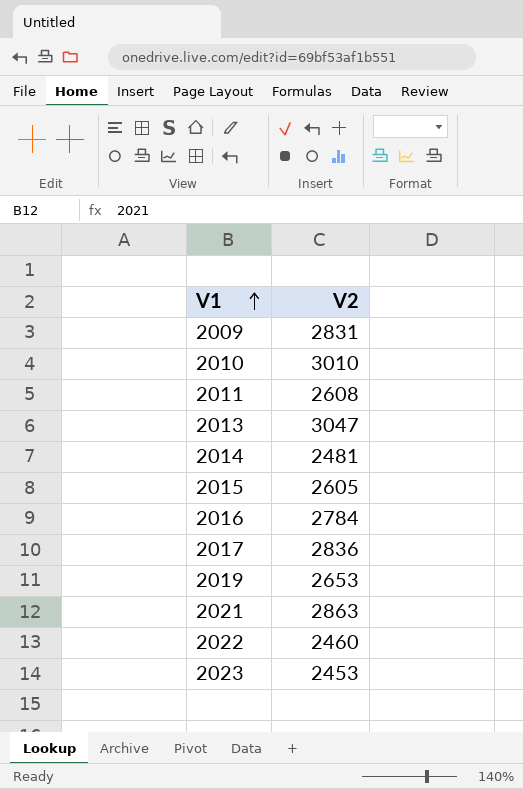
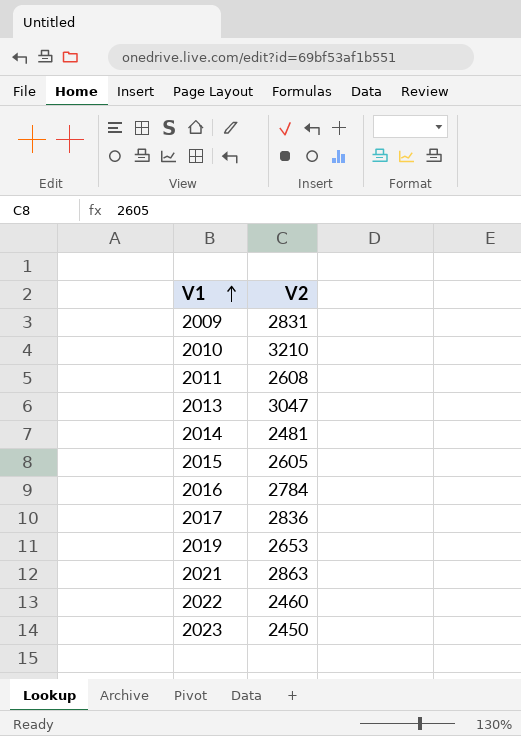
2010 | V2: 3010 -> 3210
2023 | V2: 2453 -> 2450

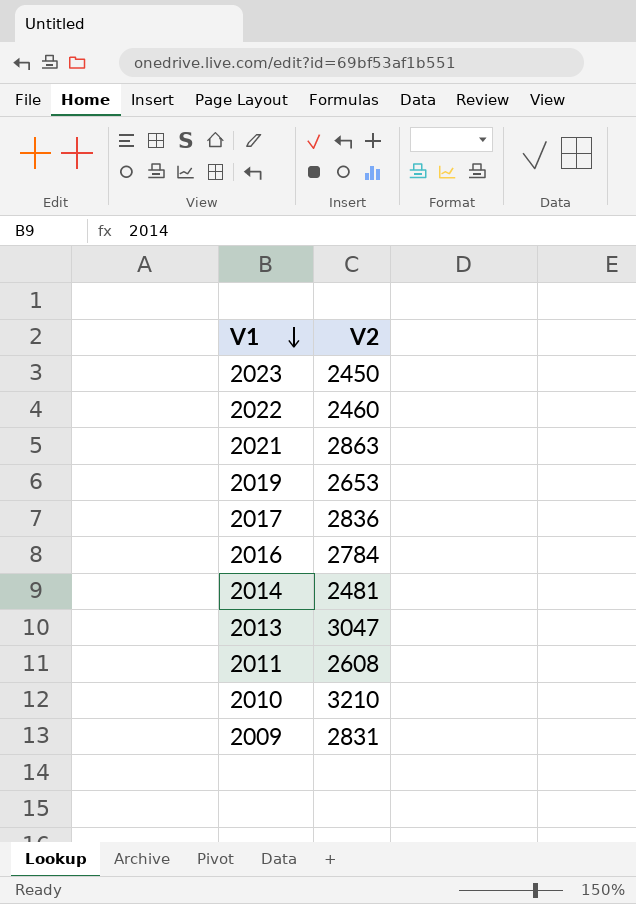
row order: V1 ascending -> V1 descending
row 2015: 2605 -> none

